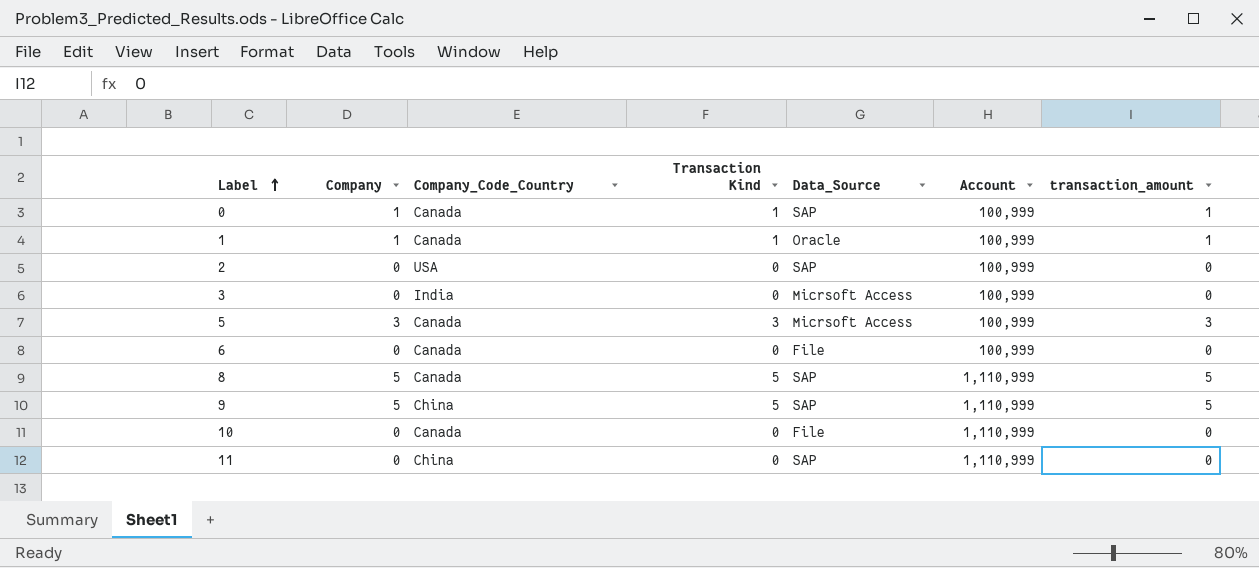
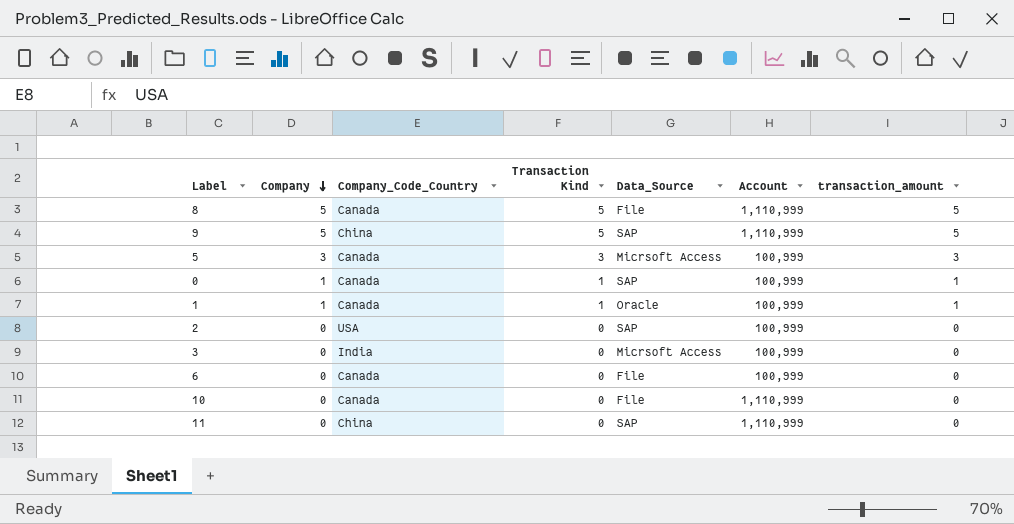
row order: Label ascending -> Company descending
8 | Data_Source: SAP -> File

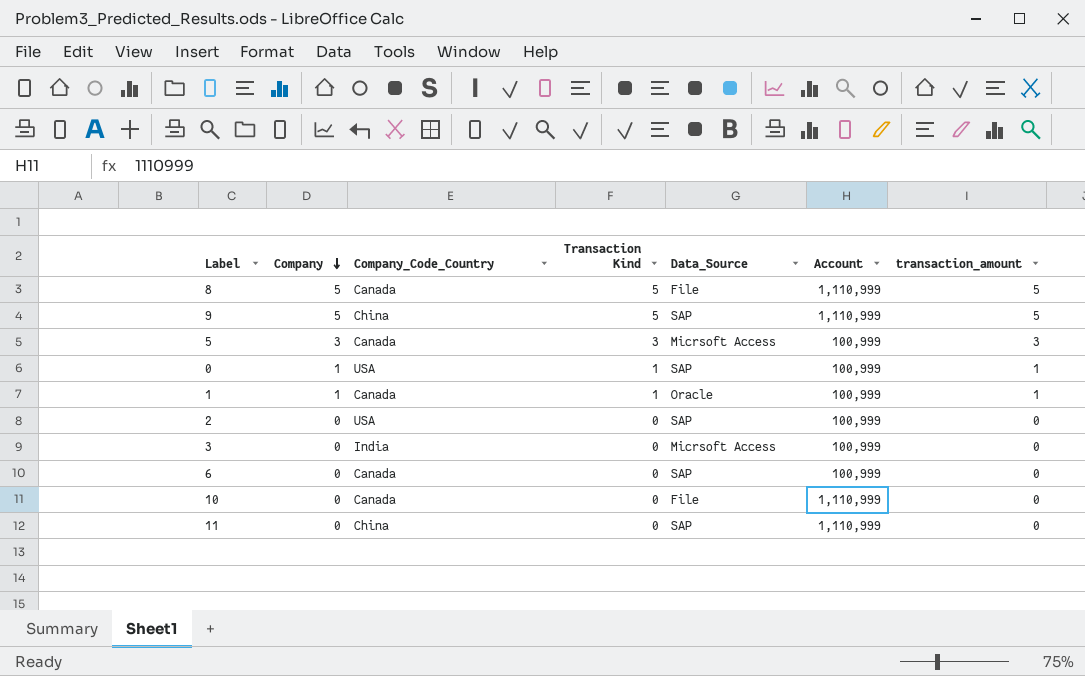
0 | Company_Code_Country: Canada -> USA
6 | Data_Source: File -> SAP

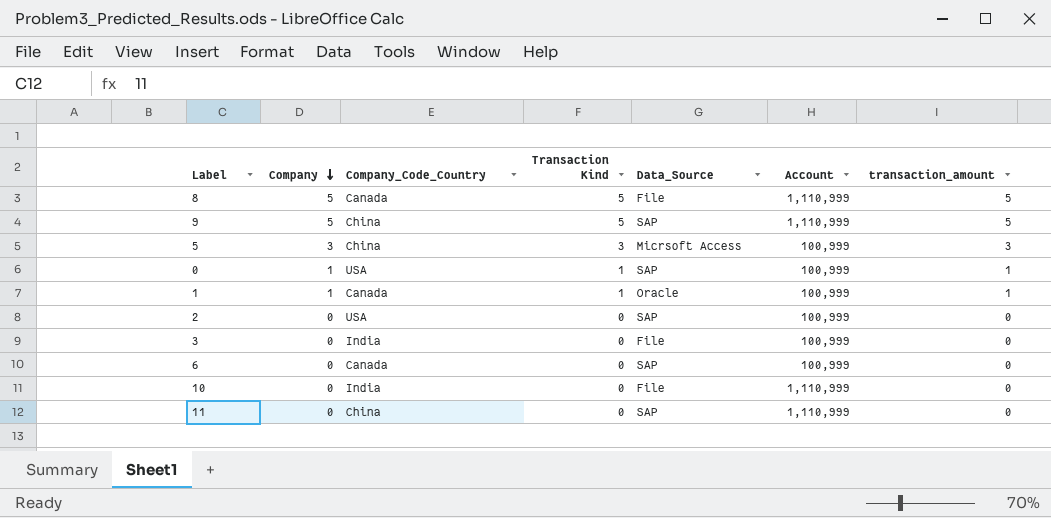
5 | Company_Code_Country: Canada -> China
3 | Data_Source: Micrsoft Access -> File
10 | Company_Code_Country: Canada -> India

